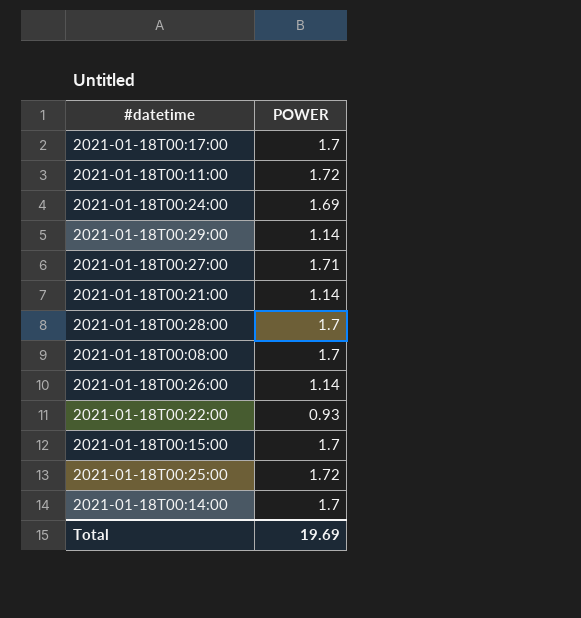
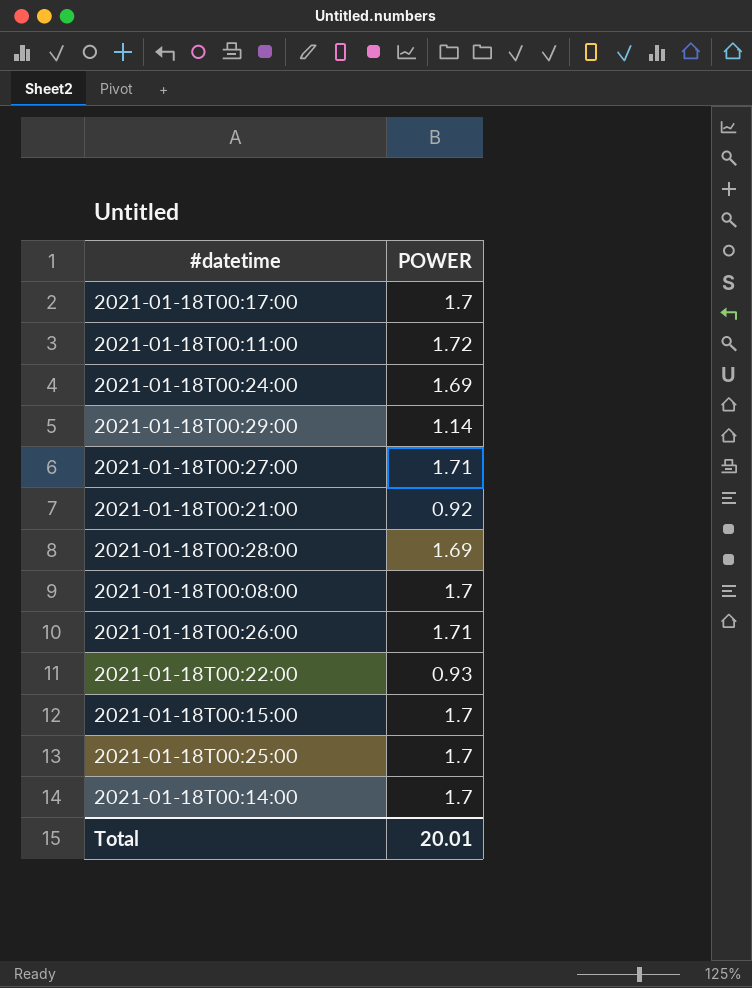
2021-01-18T00:21:00 | POWER: 1.14 -> 0.92
2021-01-18T00:28:00 | POWER: 1.7 -> 1.69
2021-01-18T00:26:00 | POWER: 1.14 -> 1.71
2021-01-18T00:25:00 | POWER: 1.72 -> 1.7
Total | POWER: 19.69 -> 20.01

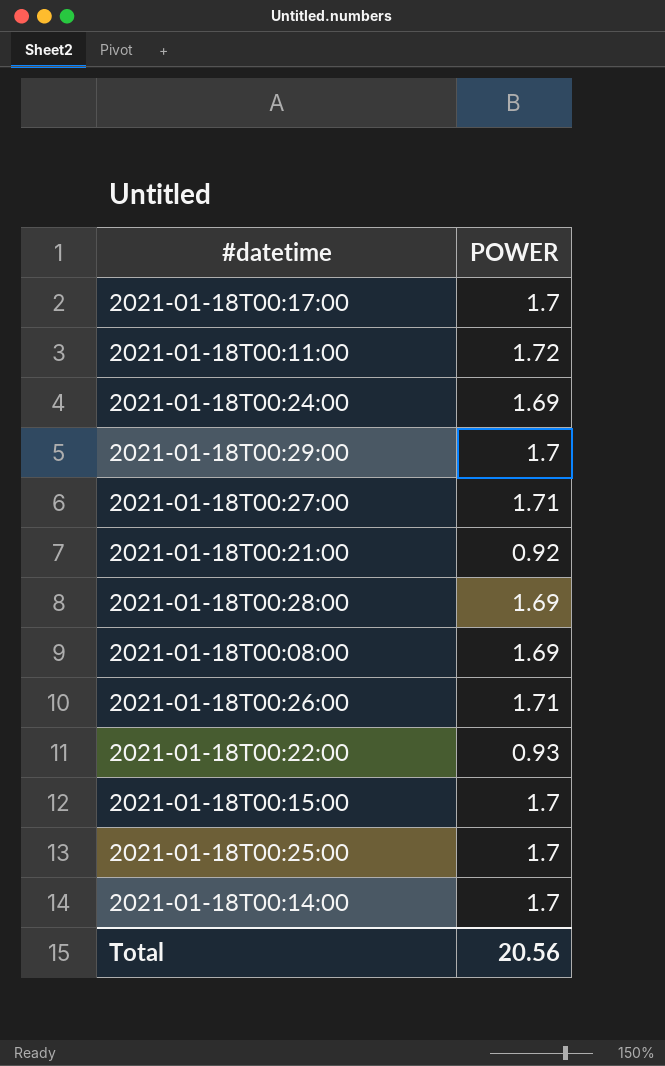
2021-01-18T00:29:00 | POWER: 1.14 -> 1.7
2021-01-18T00:08:00 | POWER: 1.7 -> 1.69
Total | POWER: 20.01 -> 20.56

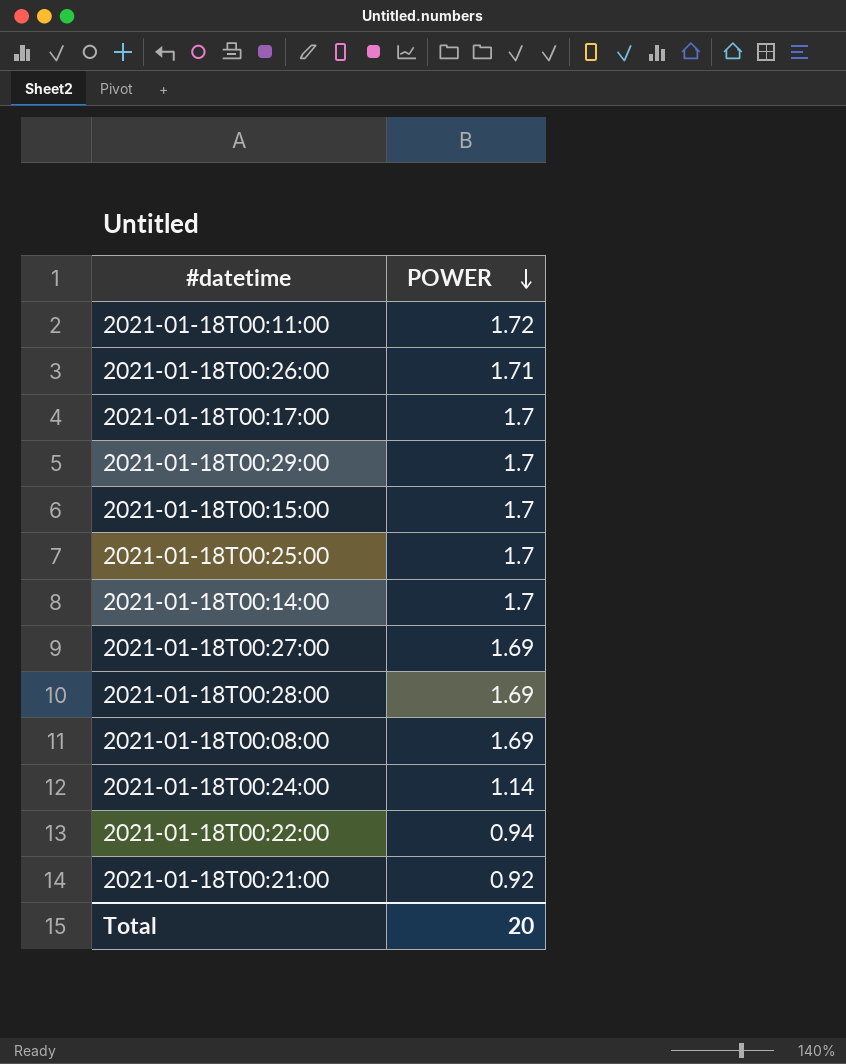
row order: none -> POWER descending
2021-01-18T00:27:00 | POWER: 1.71 -> 1.69
2021-01-18T00:24:00 | POWER: 1.69 -> 1.14
2021-01-18T00:22:00 | POWER: 0.93 -> 0.94
Total | POWER: 20.56 -> 20

